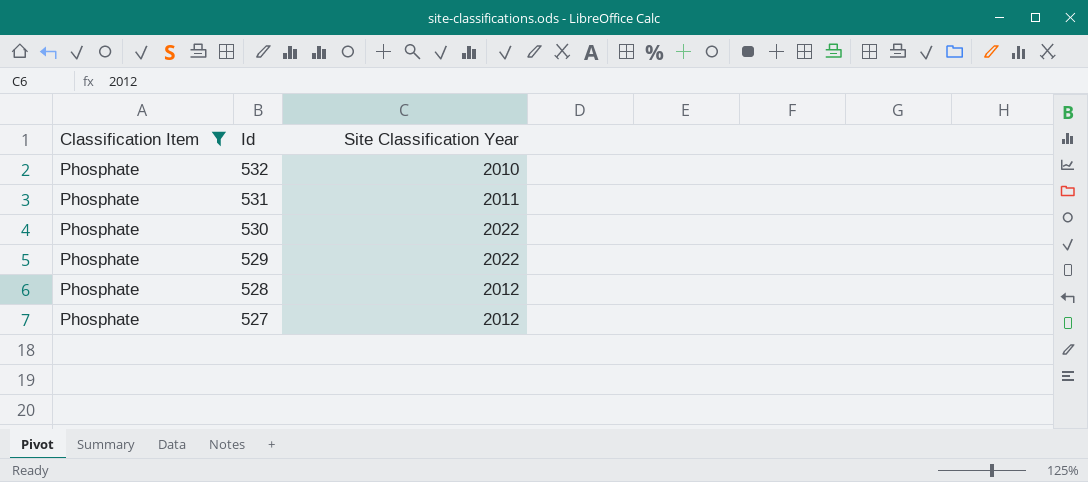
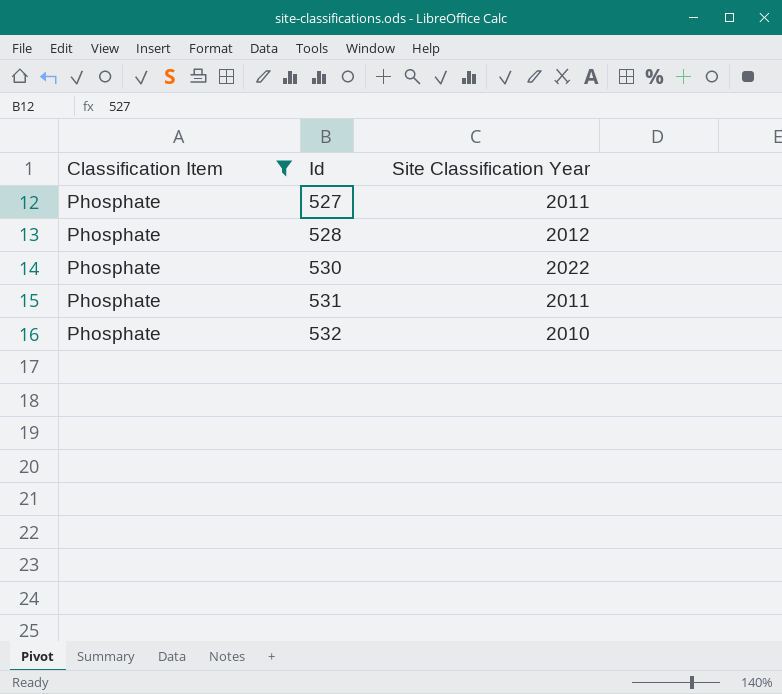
row order: Id descending -> Id ascending
row 529: Phosphate | 2022 -> none
527 | Site Classification Year: 2012 -> 2011

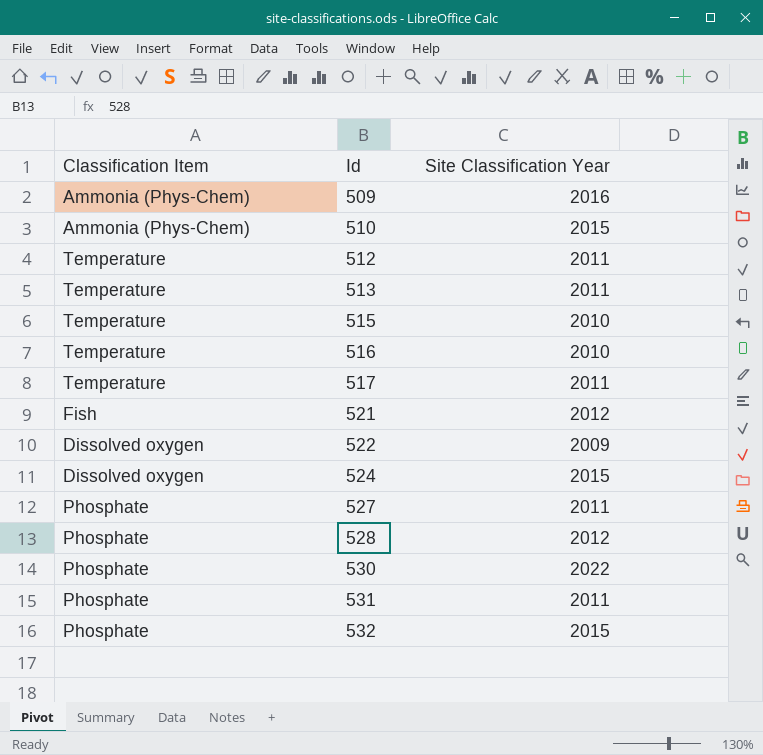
filter: Classification Item = Phosphate -> none
532 | Site Classification Year: 2010 -> 2015

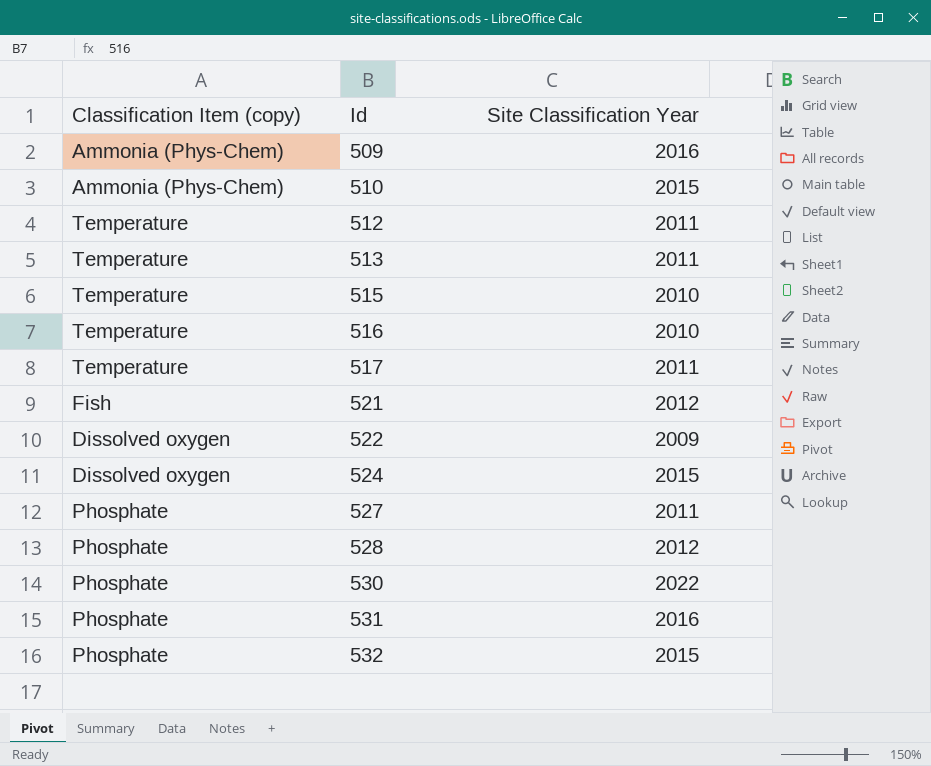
column name: Classification Item -> Classification Item (copy)
531 | Site Classification Year: 2011 -> 2016

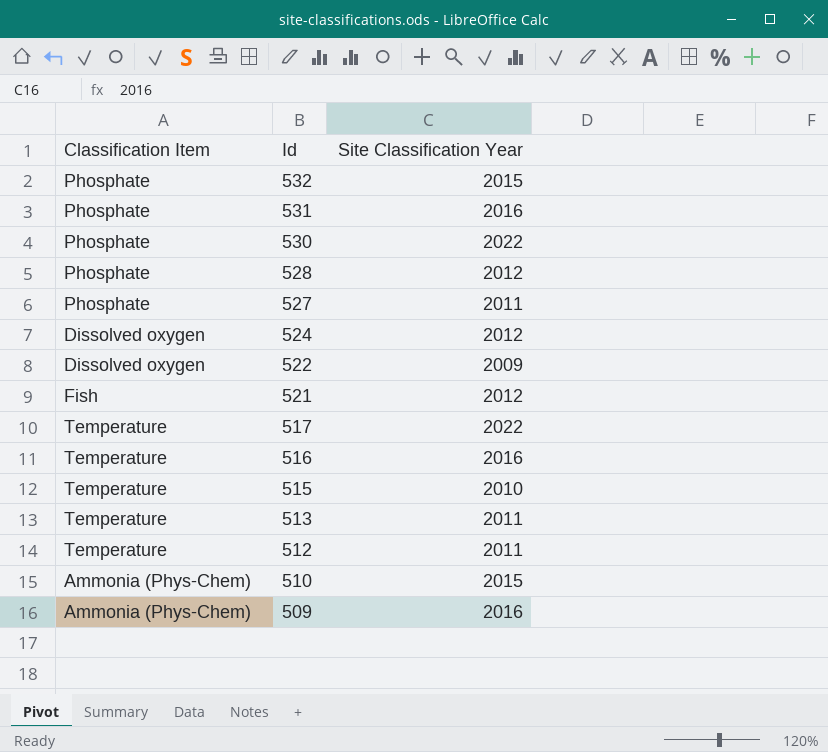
row order: Id ascending -> Id descending
column name: Classification Item (copy) -> Classification Item
524 | Site Classification Year: 2015 -> 2012
517 | Site Classification Year: 2011 -> 2022
516 | Site Classification Year: 2010 -> 2016

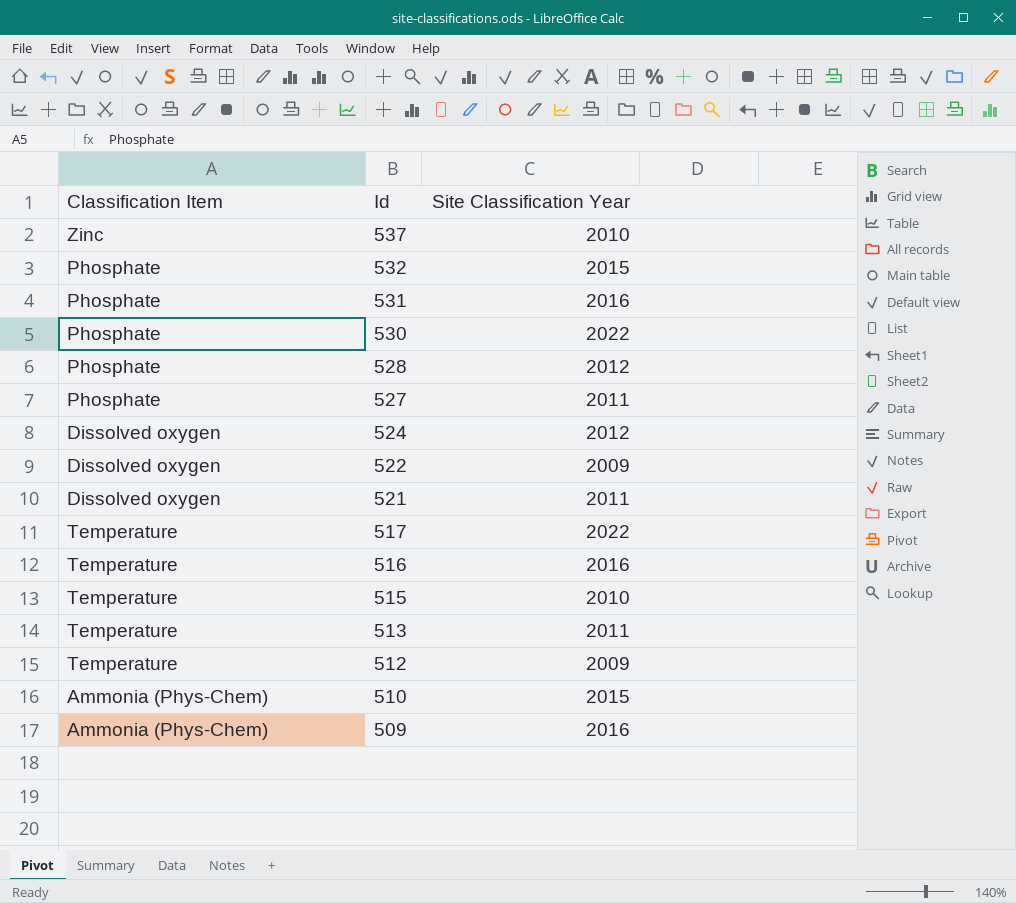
row 537: none -> Zinc | 2010
521 | Classification Item: Fish -> Dissolved oxygen
521 | Site Classification Year: 2012 -> 2011
512 | Site Classification Year: 2011 -> 2009

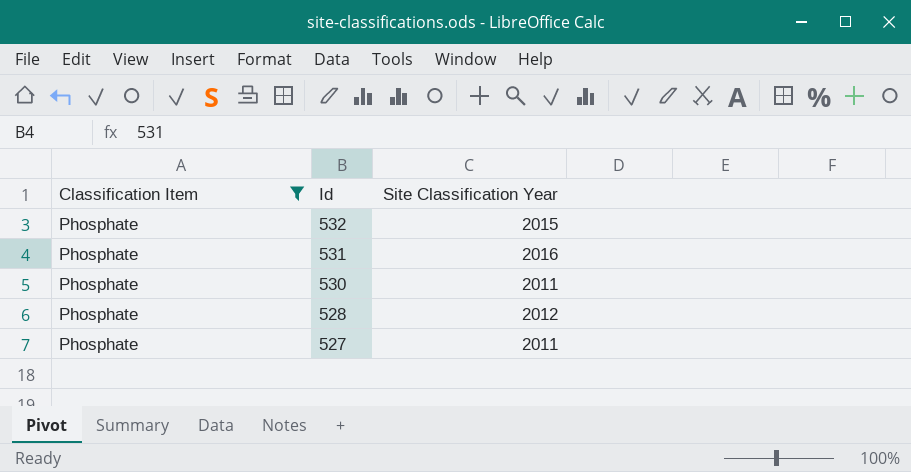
filter: none -> Classification Item = Phosphate
530 | Site Classification Year: 2022 -> 2011

